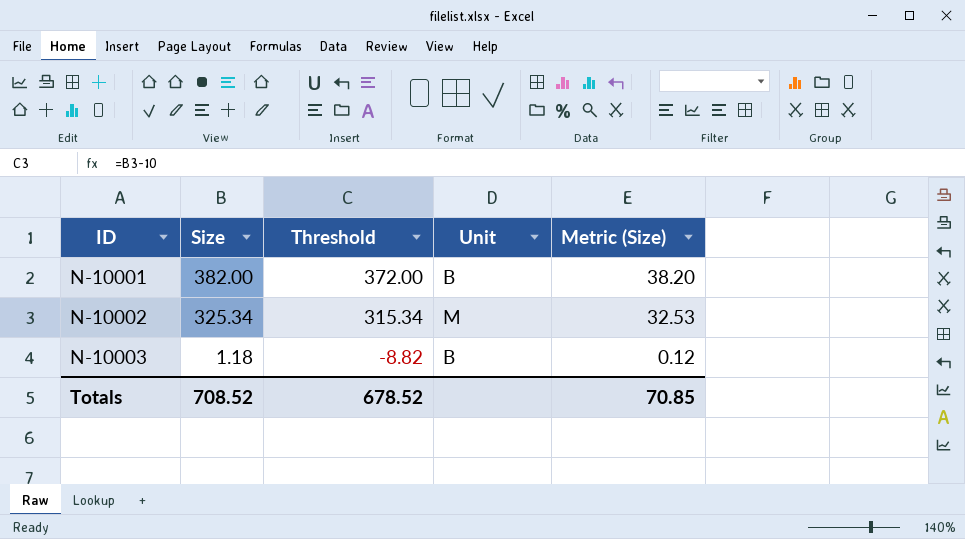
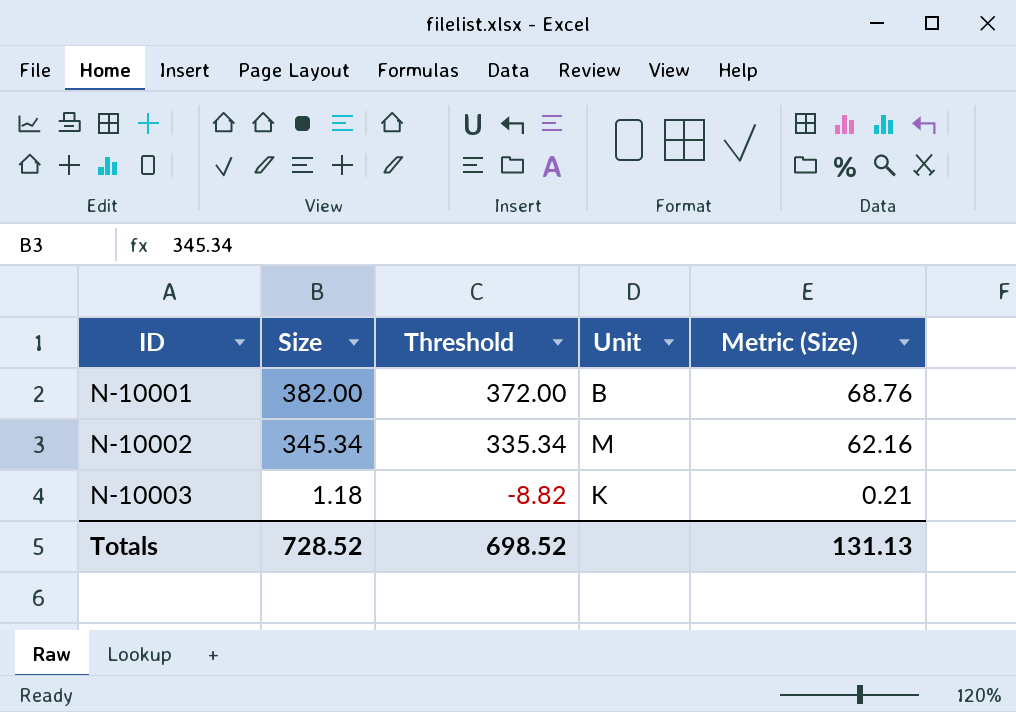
column Metric (Size) | formula: [Size] * 0.1 -> [Size] * 0.18
N-10002 | Size: 325.34 -> 345.34
N-10002 | Threshold: 315.34 -> 335.34
N-10003 | Unit: B -> K
Totals | Size: 708.52 -> 728.52
Totals | Threshold: 678.52 -> 698.52
Totals | Metric (Size): 70.85 -> 131.13

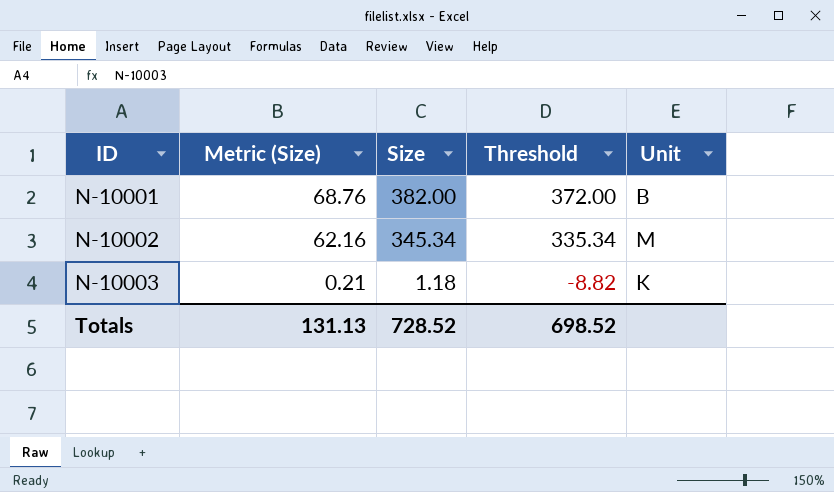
column Metric (Size) | position: 5 -> 2

